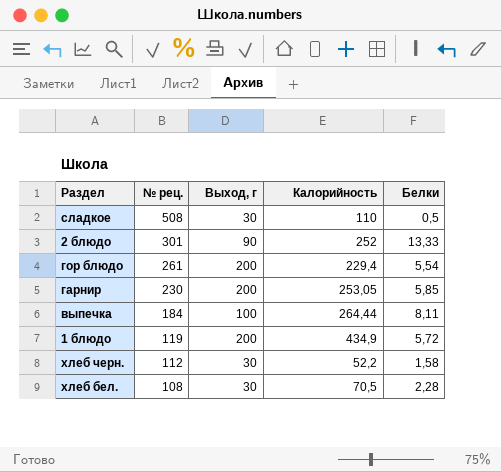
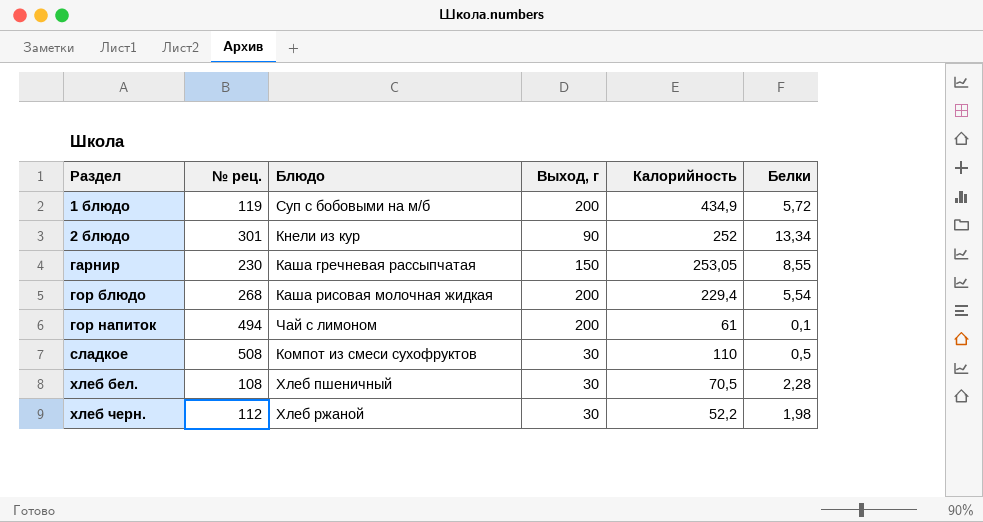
row order: № рец. descending -> Раздел ascending
column Блюдо | position: none -> 3
row выпечка: 184 | 100 | 264,44 | 8,11 -> none
2 блюдо | Белки: 13,33 -> 13,34
гарнир | Выход, г: 200 -> 150
гарнир | Белки: 5,85 -> 8,55
гор блюдо | № рец.: 261 -> 268
row гор напиток: none -> 494 | Чай с лимоном | 200 | 61 | 0,1
хлеб черн. | Белки: 1,58 -> 1,98

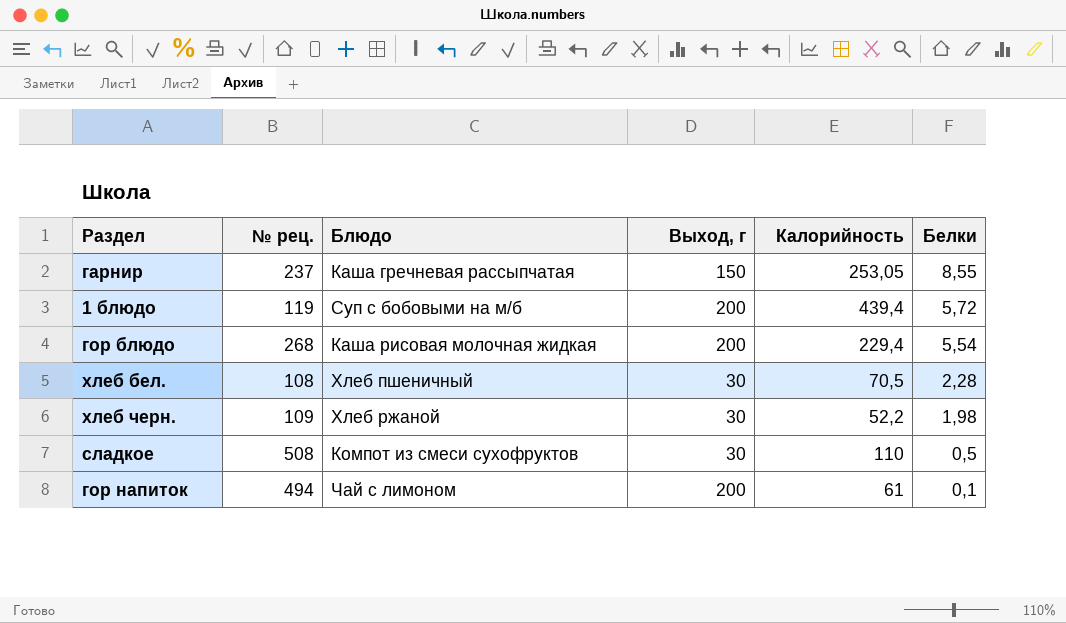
row order: Раздел ascending -> Белки descending
row 2 блюдо: 301 | Кнели из кур | 90 | 252 | 13,34 -> none
гарнир | № рец.: 230 -> 237
1 блюдо | Калорийность: 434,9 -> 439,4
хлеб черн. | № рец.: 112 -> 109

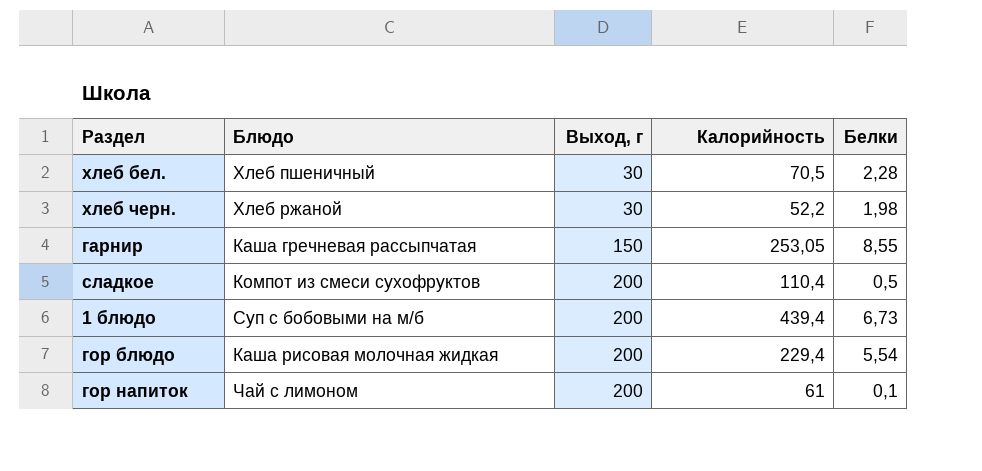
row order: Белки descending -> Выход, г ascending
column № рец. | position: 2 -> none
сладкое | Выход, г: 30 -> 200
сладкое | Калорийность: 110 -> 110,4
1 блюдо | Белки: 5,72 -> 6,73

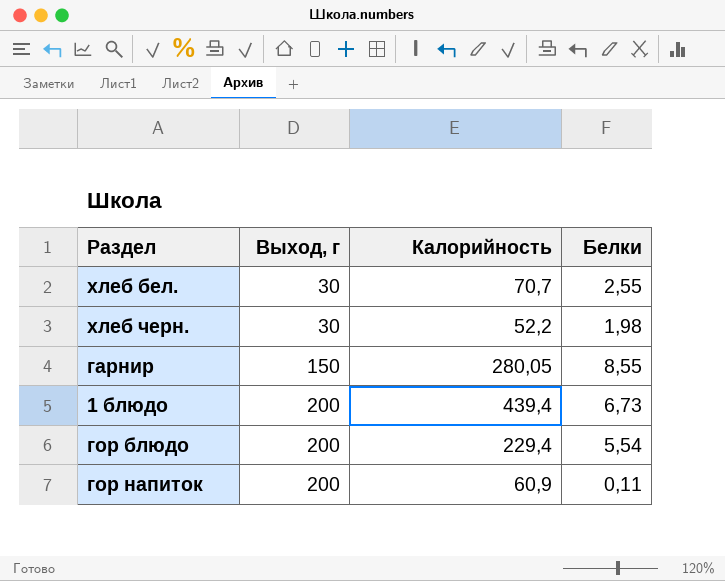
column Блюдо | position: 2 -> none
row сладкое: Компот из смеси сухофруктов | 200 | 110,4 | 0,5 -> none
хлеб бел. | Калорийность: 70,5 -> 70,7
хлеб бел. | Белки: 2,28 -> 2,55
гарнир | Калорийность: 253,05 -> 280,05
гор напиток | Калорийность: 61 -> 60,9
гор напиток | Белки: 0,1 -> 0,11

